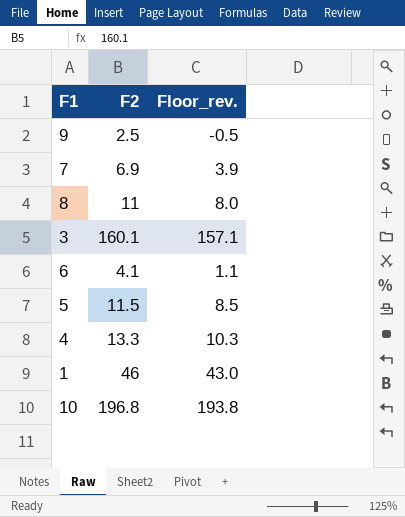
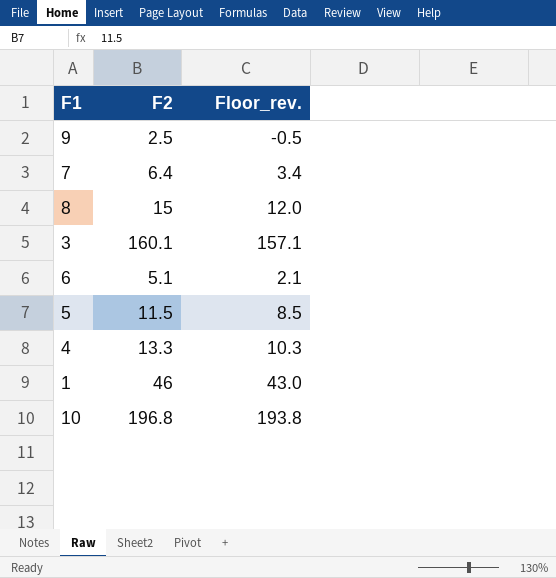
7 | F2: 6.9 -> 6.4
7 | Floor_rev.: 3.9 -> 3.4
8 | F2: 11 -> 15
8 | Floor_rev.: 8.0 -> 12.0
6 | F2: 4.1 -> 5.1
6 | Floor_rev.: 1.1 -> 2.1

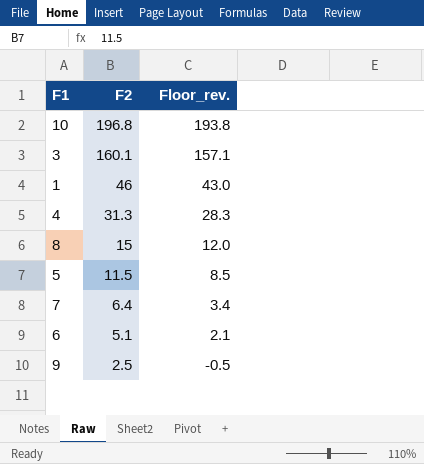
row order: none -> F2 descending
4 | F2: 13.3 -> 31.3
4 | Floor_rev.: 10.3 -> 28.3

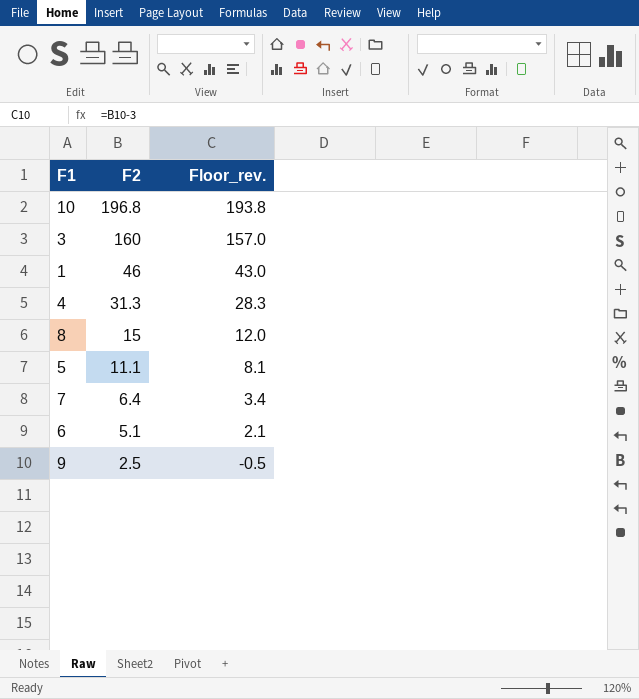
3 | F2: 160.1 -> 160
3 | Floor_rev.: 157.1 -> 157.0
5 | F2: 11.5 -> 11.1
5 | Floor_rev.: 8.5 -> 8.1

